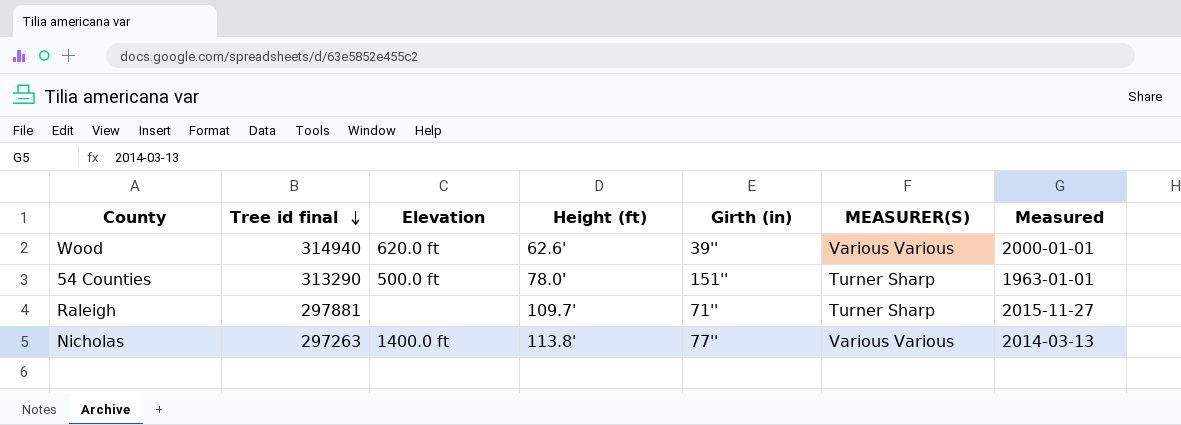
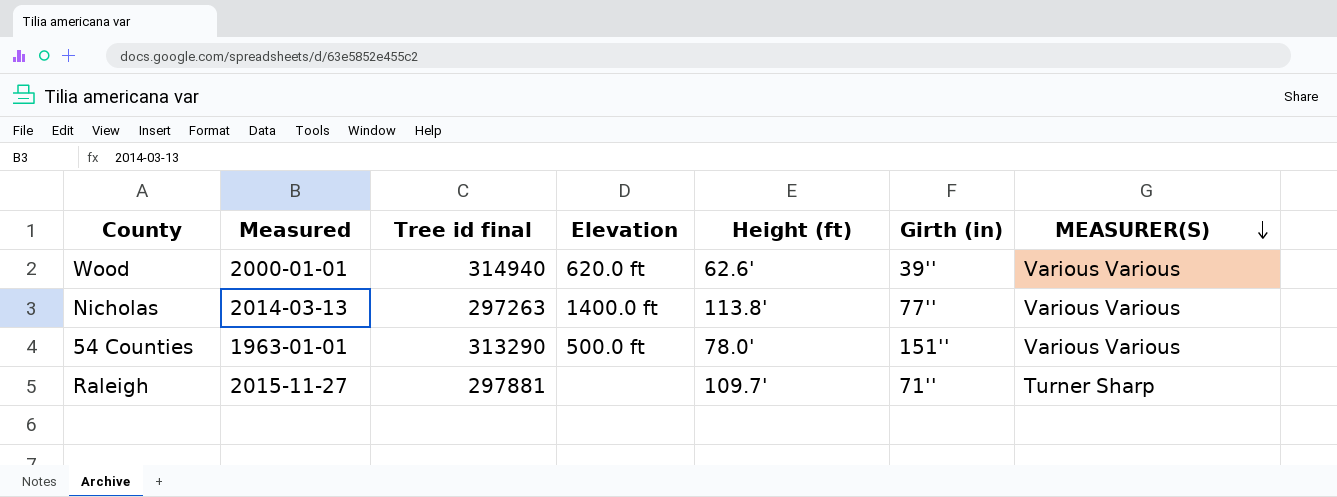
row order: Tree id final descending -> MEASURER(S) descending
column Measured | position: 7 -> 2
54 Counties | MEASURER(S): Turner Sharp -> Various Various

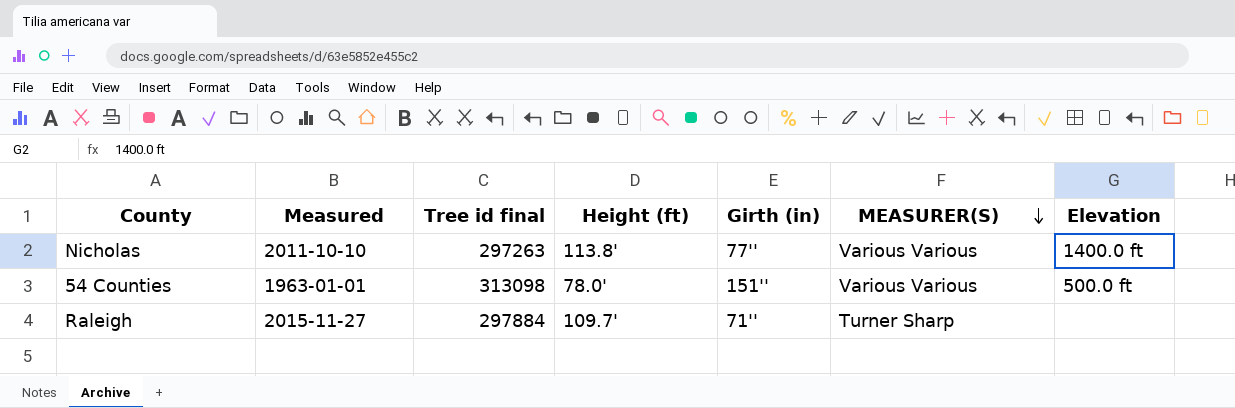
column Elevation | position: 4 -> 7
row Wood: 2000-01-01 | 314940 | 620.0 ft | 62.6' | 39'' | Various Various -> none
Nicholas | Measured: 2014-03-13 -> 2011-10-10
54 Counties | Tree id final: 313290 -> 313098
Raleigh | Tree id final: 297881 -> 297884

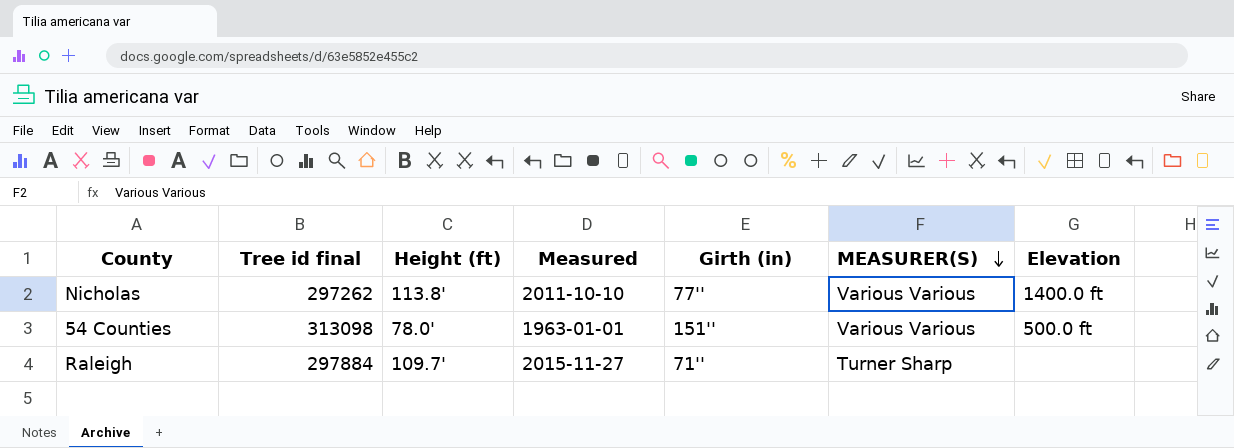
column Measured | position: 2 -> 4
Nicholas | Tree id final: 297263 -> 297262

